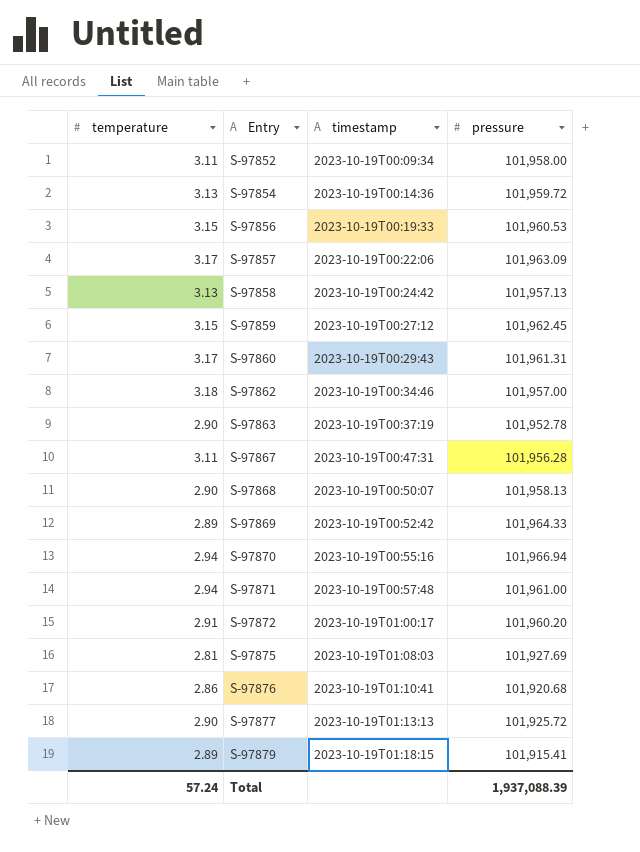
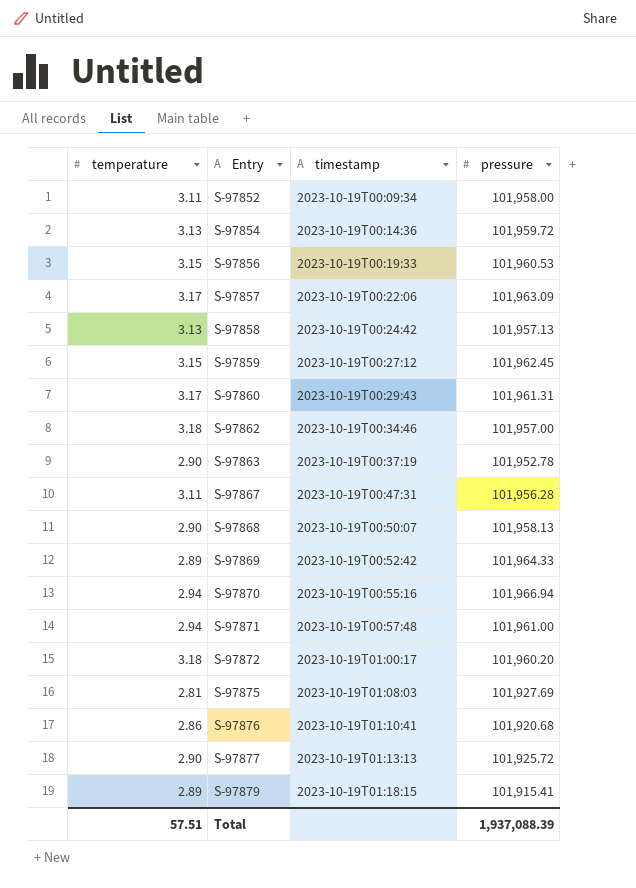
S-97872 | temperature: 2.91 -> 3.18
Total | temperature: 57.24 -> 57.51

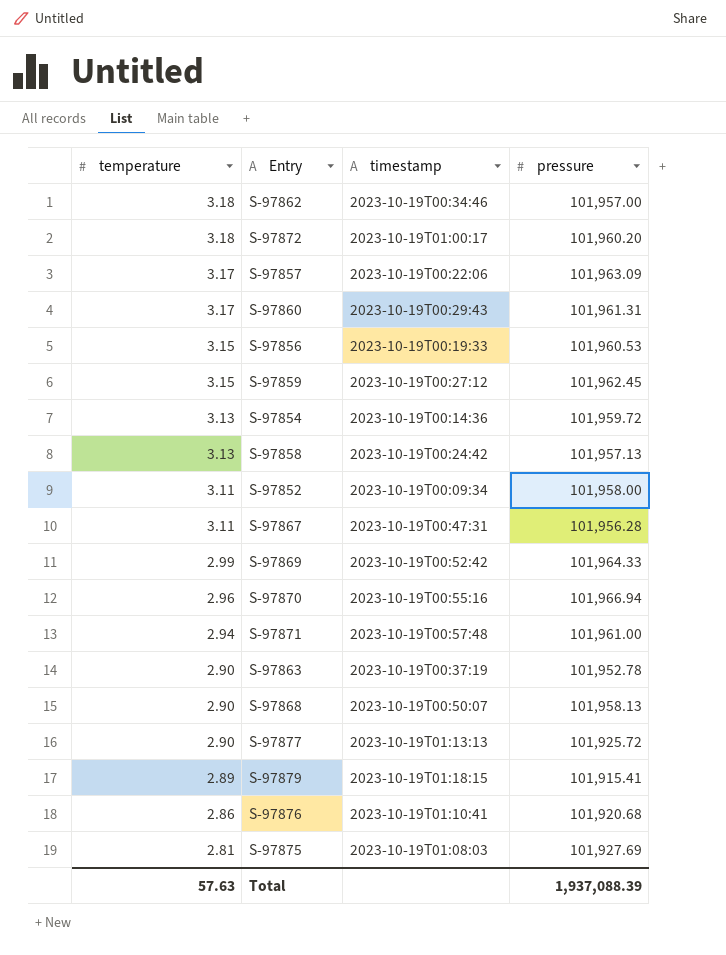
row order: Entry ascending -> temperature descending
S-97869 | temperature: 2.89 -> 2.99
S-97870 | temperature: 2.94 -> 2.96
Total | temperature: 57.51 -> 57.63

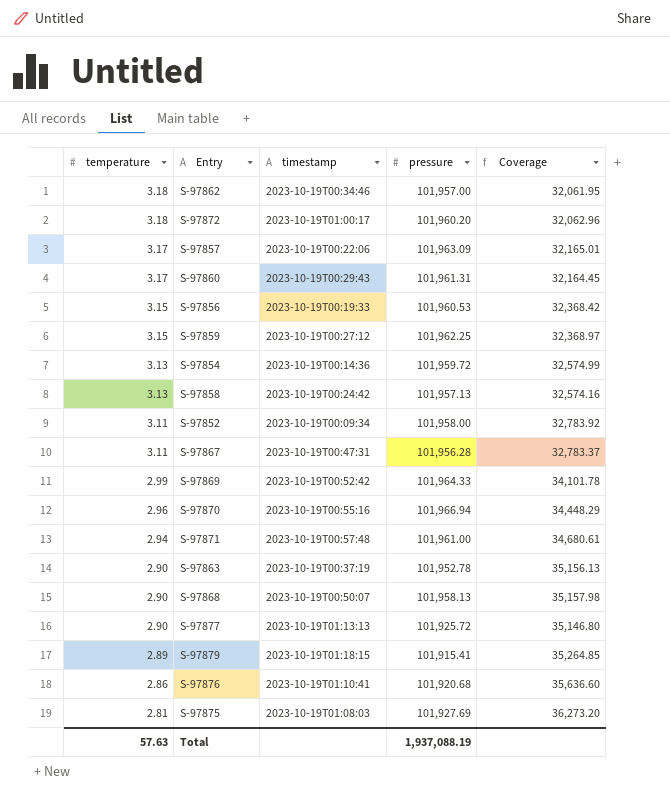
column Coverage | formula: none -> [pressure] / [temperature]
S-97859 | pressure: 101,962.45 -> 101,962.25
Total | pressure: 1,937,088.39 -> 1,937,088.19

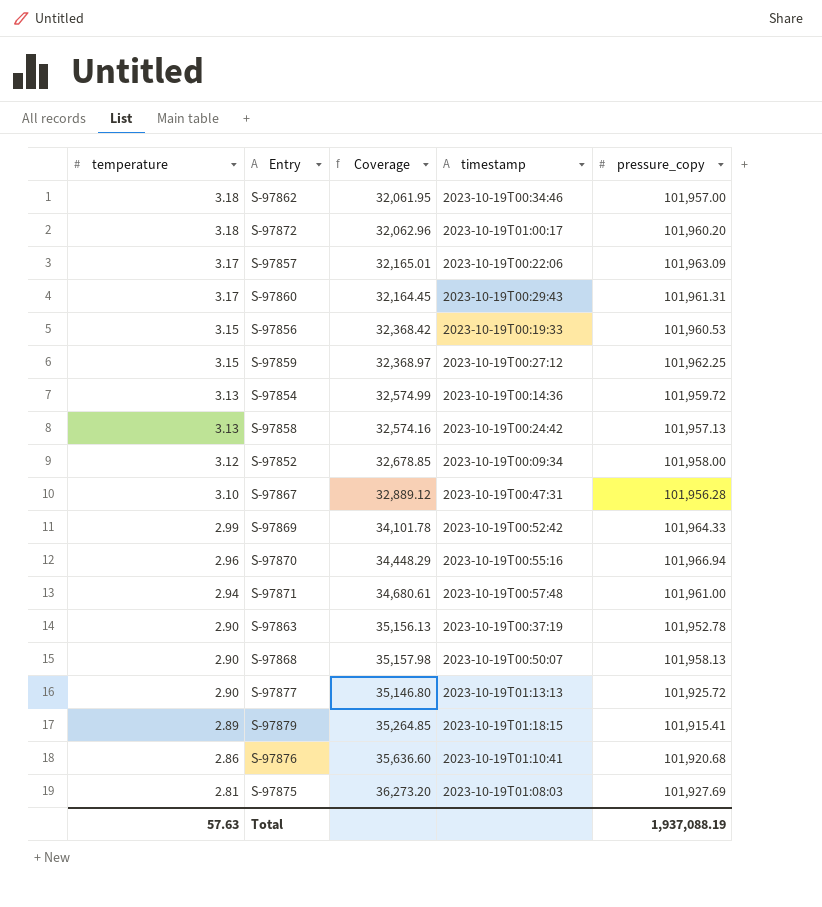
column Coverage | position: 5 -> 3
column name: pressure -> pressure_copy
S-97852 | temperature: 3.11 -> 3.12
S-97852 | Coverage: 32,783.92 -> 32,678.85
S-97867 | temperature: 3.11 -> 3.10
S-97867 | Coverage: 32,783.37 -> 32,889.12

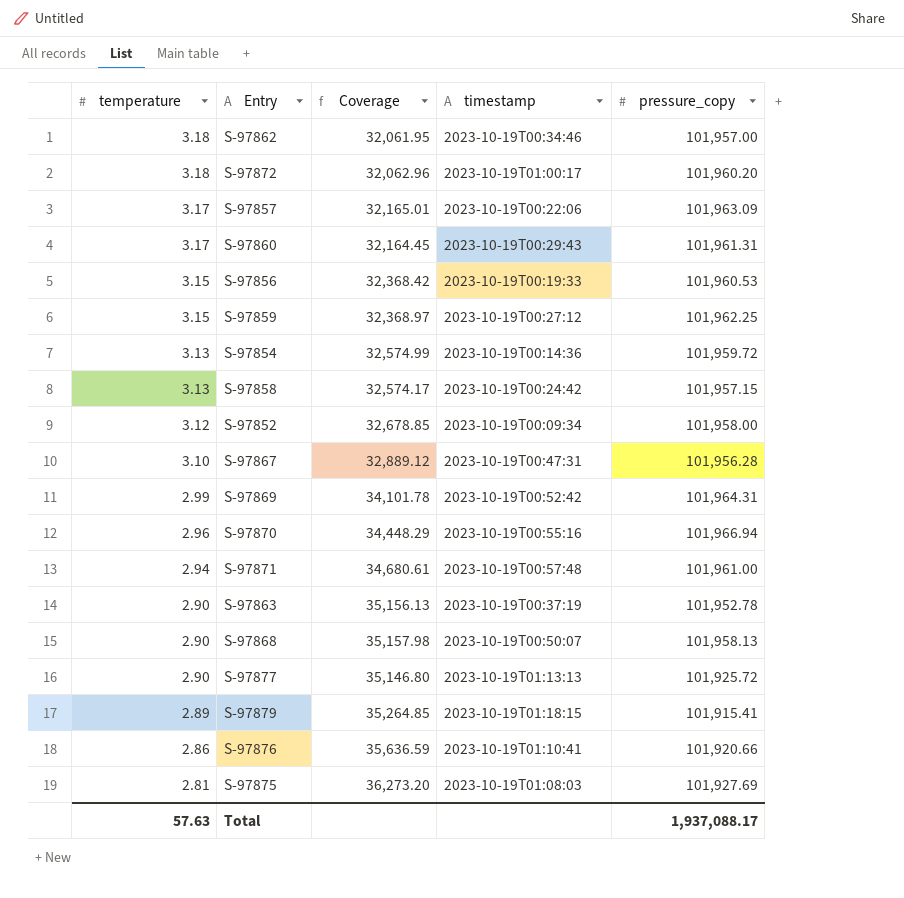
S-97858 | Coverage: 32,574.16 -> 32,574.17
S-97858 | pressure_copy: 101,957.13 -> 101,957.15
S-97869 | pressure_copy: 101,964.33 -> 101,964.31
S-97876 | Coverage: 35,636.60 -> 35,636.59
S-97876 | pressure_copy: 101,920.68 -> 101,920.66
Total | pressure_copy: 1,937,088.19 -> 1,937,088.17

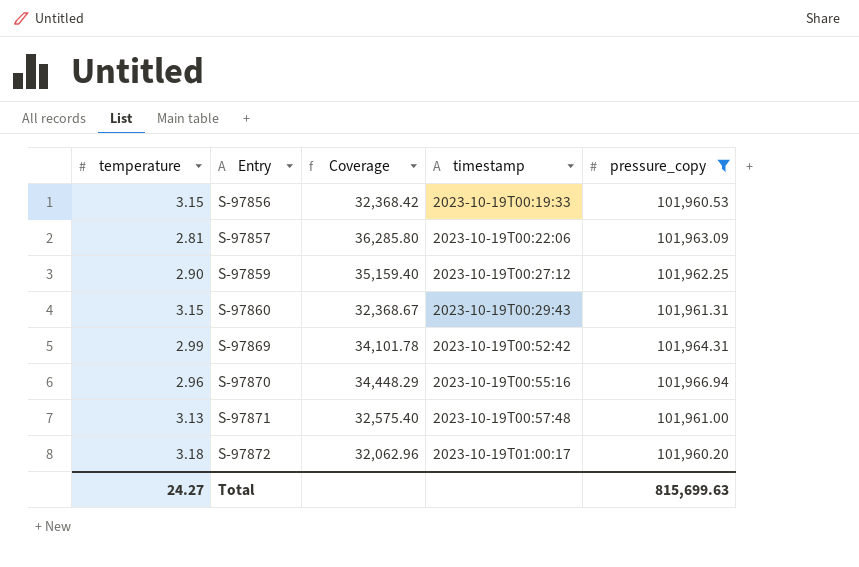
filter: none -> pressure_copy >= 101,960.20
row order: temperature descending -> Entry ascending
S-97857 | temperature: 3.17 -> 2.81
S-97857 | Coverage: 32,165.01 -> 36,285.80
S-97859 | temperature: 3.15 -> 2.90
S-97859 | Coverage: 32,368.97 -> 35,159.40
S-97860 | temperature: 3.17 -> 3.15
S-97860 | Coverage: 32,164.45 -> 32,368.67
S-97871 | temperature: 2.94 -> 3.13
S-97871 | Coverage: 34,680.61 -> 32,575.40
Total | temperature: 57.63 -> 24.27
Total | pressure_copy: 1,937,088.17 -> 815,699.63

